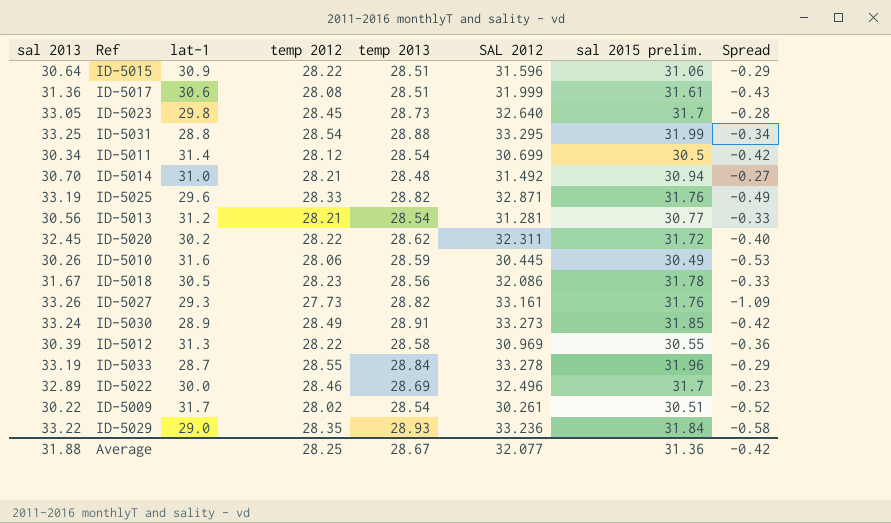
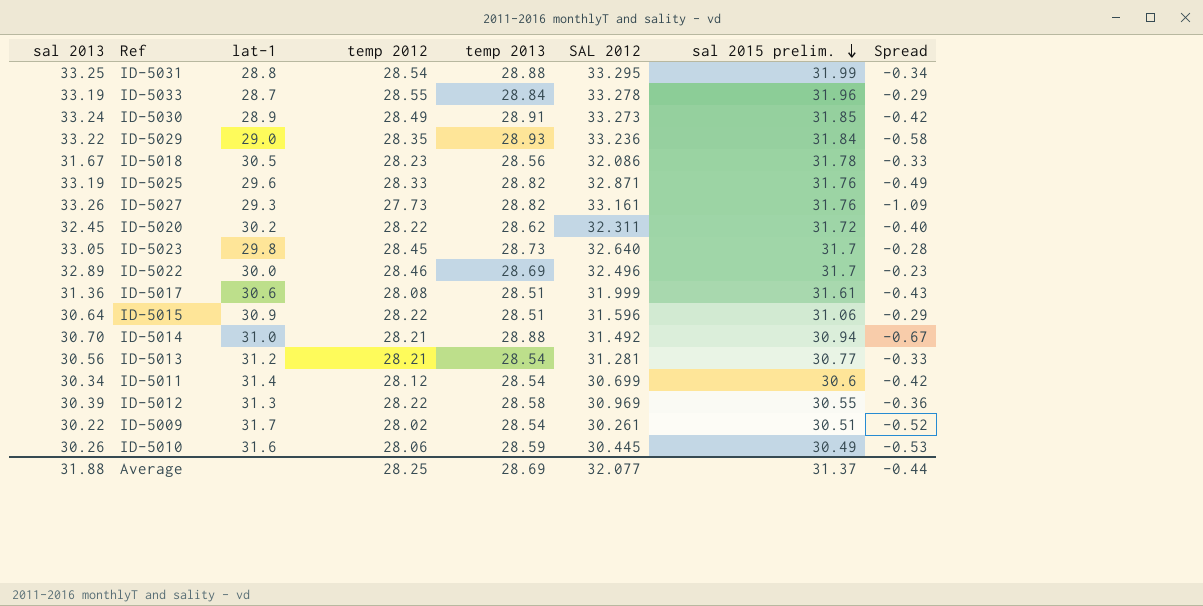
row order: none -> sal 2015 prelim. descending
ID-5014 | temp 2013: 28.48 -> 28.88
ID-5014 | Spread: -0.27 -> -0.67
ID-5011 | sal 2015 prelim.: 30.5 -> 30.6
Average | temp 2013: 28.67 -> 28.69
Average | sal 2015 prelim.: 31.36 -> 31.37
Average | Spread: -0.42 -> -0.44

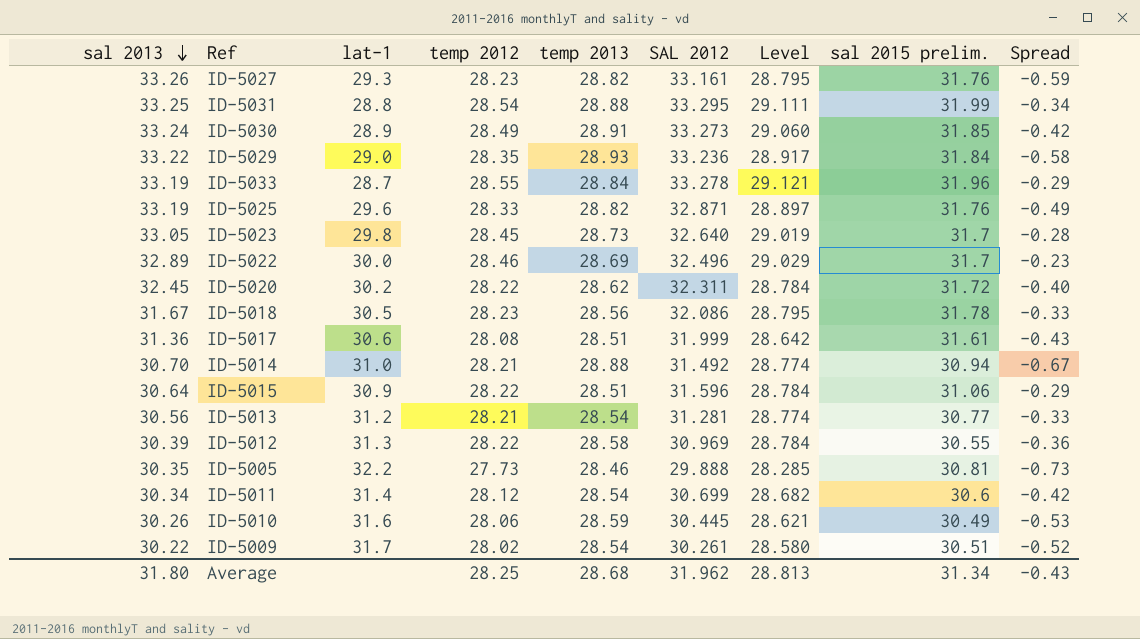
row order: sal 2015 prelim. descending -> sal 2013 descending
column Level | formula: none -> [temp 2012] * 1.02
ID-5027 | temp 2012: 27.73 -> 28.23
ID-5027 | Spread: -1.09 -> -0.59
row ID-5005: none -> 30.35 | 32.2 | 27.73 | 28.46 | 29.888 | 28.285 | 30.81 | -0.73
Average | sal 2013: 31.88 -> 31.80
Average | temp 2013: 28.69 -> 28.68
Average | SAL 2012: 32.077 -> 31.962
Average | sal 2015 prelim.: 31.37 -> 31.34
Average | Spread: -0.44 -> -0.43

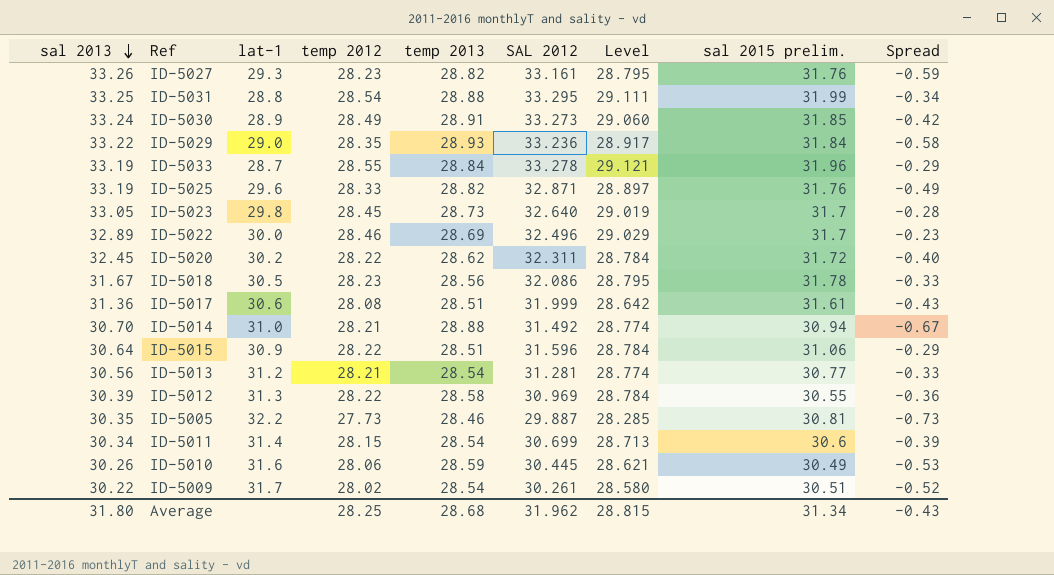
ID-5005 | SAL 2012: 29.888 -> 29.887
ID-5011 | temp 2012: 28.12 -> 28.15
ID-5011 | Level: 28.682 -> 28.713
ID-5011 | Spread: -0.42 -> -0.39
Average | Level: 28.813 -> 28.815

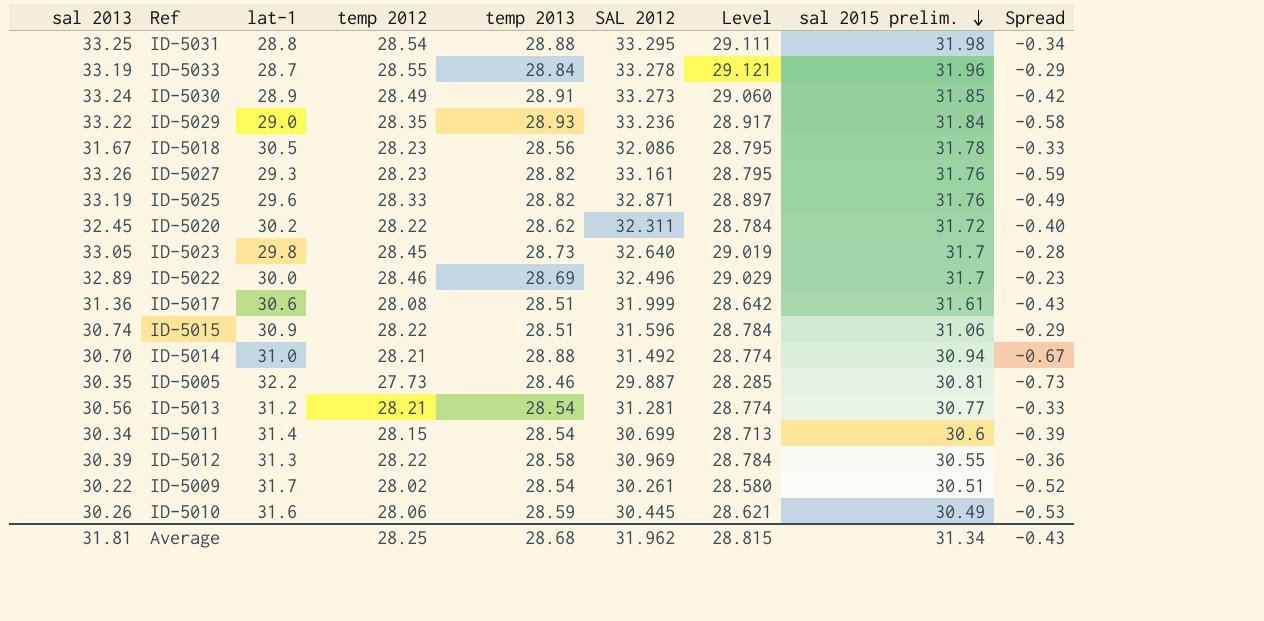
row order: sal 2013 descending -> sal 2015 prelim. descending
ID-5031 | sal 2015 prelim.: 31.99 -> 31.98
ID-5015 | sal 2013: 30.64 -> 30.74
Average | sal 2013: 31.80 -> 31.81

